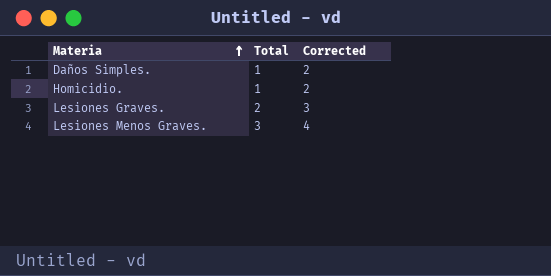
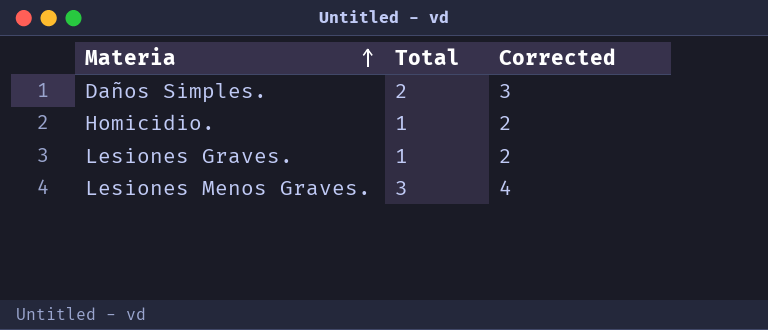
Daños Simples. | Total: 1 -> 2
Daños Simples. | Corrected: 2 -> 3
Lesiones Graves. | Total: 2 -> 1
Lesiones Graves. | Corrected: 3 -> 2

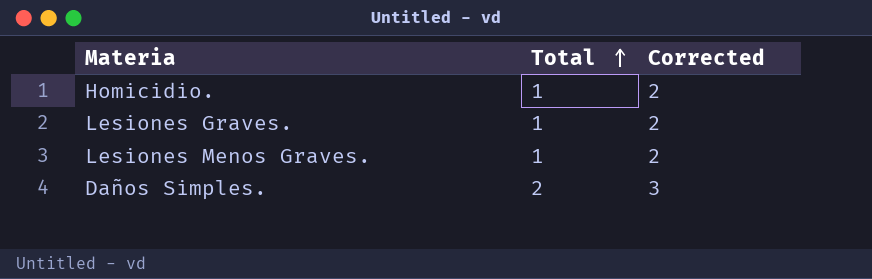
row order: Materia ascending -> Total ascending
Lesiones Menos Graves. | Total: 3 -> 1
Lesiones Menos Graves. | Corrected: 4 -> 2

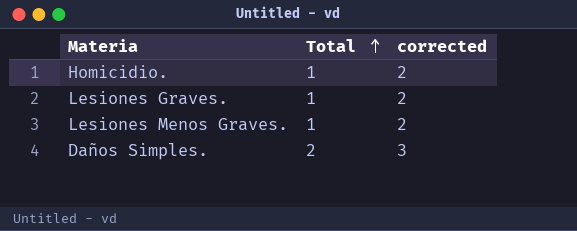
column name: Corrected -> corrected

